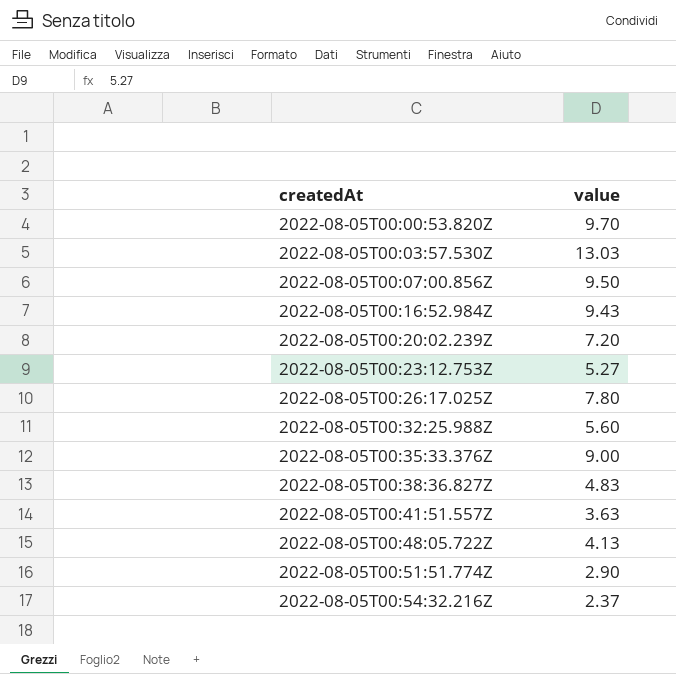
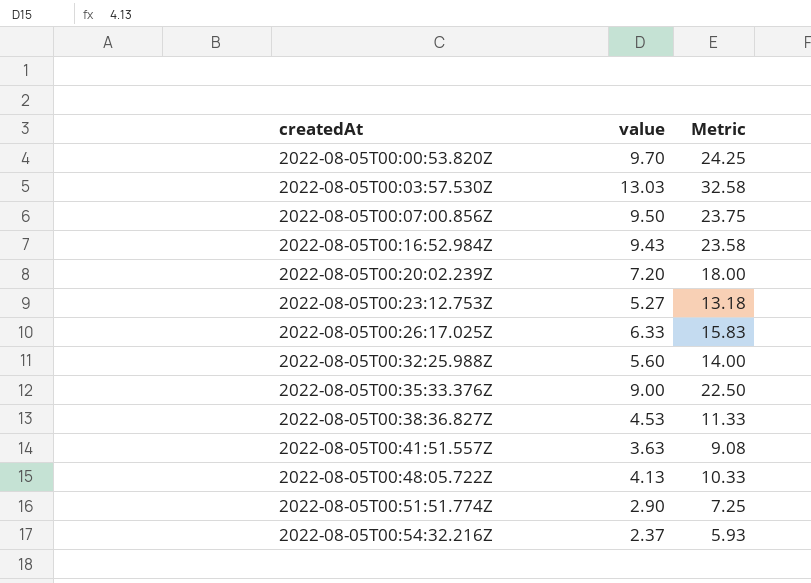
column Metric | formula: none -> [value] * 2.5
2022-08-05T00:26:17.025Z | value: 7.80 -> 6.33
2022-08-05T00:38:36.827Z | value: 4.83 -> 4.53

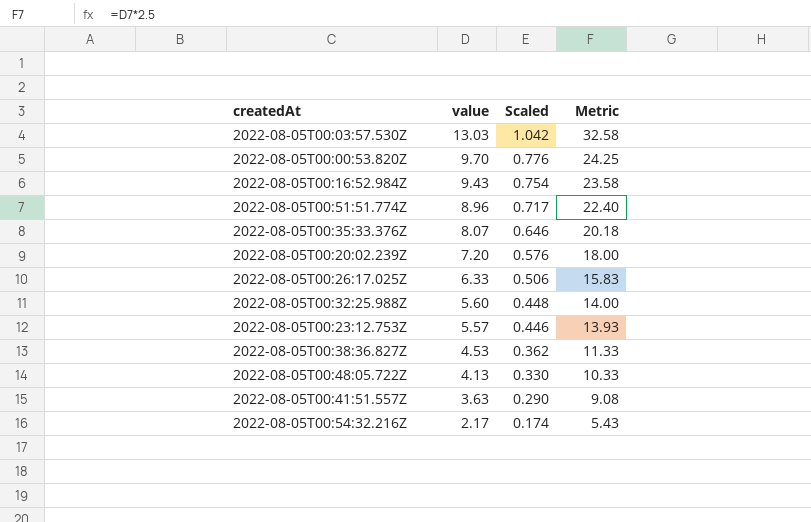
row order: createdAt ascending -> value descending
column Scaled | formula: none -> [value] * 0.08
row 2022-08-05T00:07:00.856Z: 9.50 | 23.75 -> none
2022-08-05T00:51:51.774Z | value: 2.90 -> 8.96
2022-08-05T00:51:51.774Z | Metric: 7.25 -> 22.40
2022-08-05T00:35:33.376Z | value: 9.00 -> 8.07
2022-08-05T00:35:33.376Z | Metric: 22.50 -> 20.18
2022-08-05T00:23:12.753Z | value: 5.27 -> 5.57
2022-08-05T00:23:12.753Z | Metric: 13.18 -> 13.93
2022-08-05T00:54:32.216Z | value: 2.37 -> 2.17
2022-08-05T00:54:32.216Z | Metric: 5.93 -> 5.43

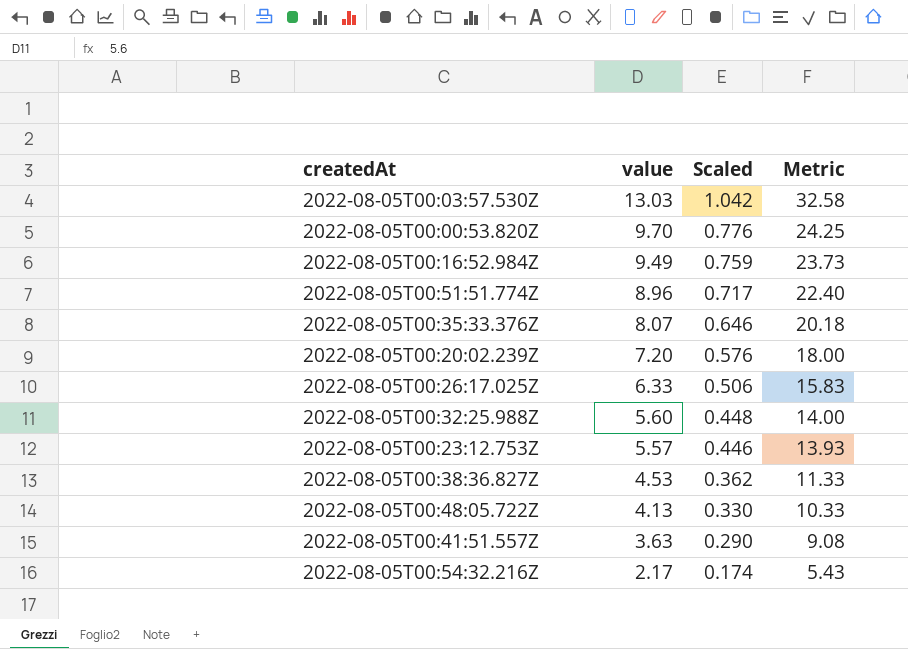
2022-08-05T00:16:52.984Z | value: 9.43 -> 9.49
2022-08-05T00:16:52.984Z | Scaled: 0.754 -> 0.759
2022-08-05T00:16:52.984Z | Metric: 23.58 -> 23.73

